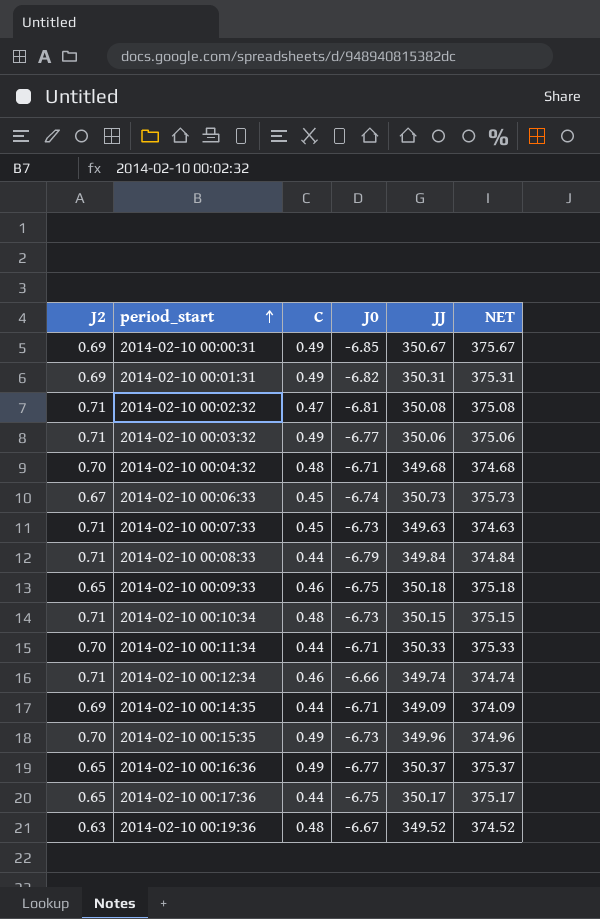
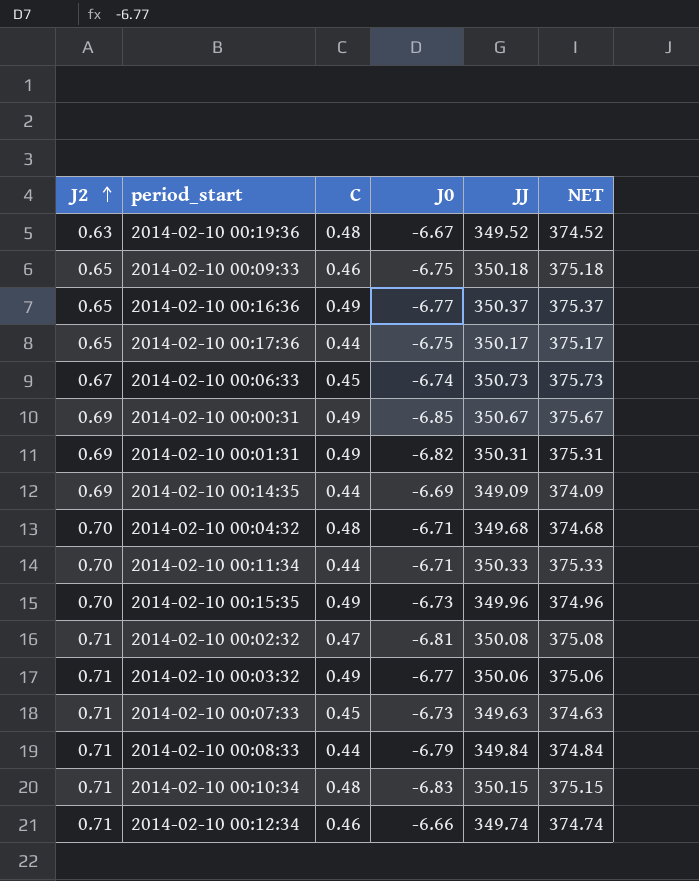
row order: period_start ascending -> J2 ascending
2014-02-10 00:14:35 | J0: -6.71 -> -6.69
2014-02-10 00:10:34 | J0: -6.73 -> -6.83

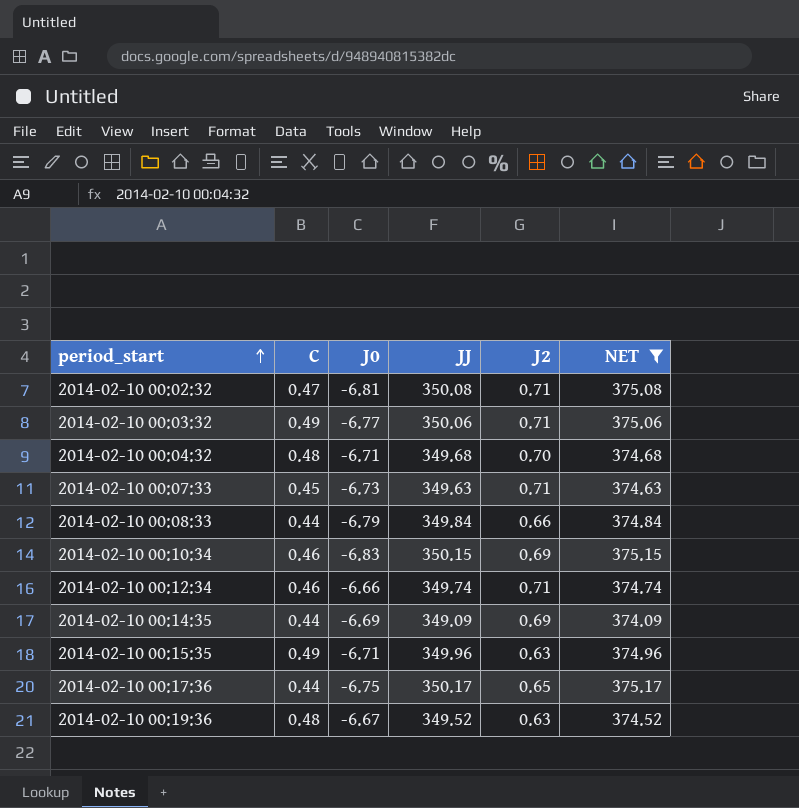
filter: none -> NET <= 375.17
row order: J2 ascending -> period_start ascending
column J2 | position: 1 -> 5
2014-02-10 00:08:33 | J2: 0.71 -> 0.66
2014-02-10 00:10:34 | C: 0.48 -> 0.46
2014-02-10 00:10:34 | J2: 0.71 -> 0.69
2014-02-10 00:15:35 | J0: -6.73 -> -6.71
2014-02-10 00:15:35 | J2: 0.70 -> 0.63

